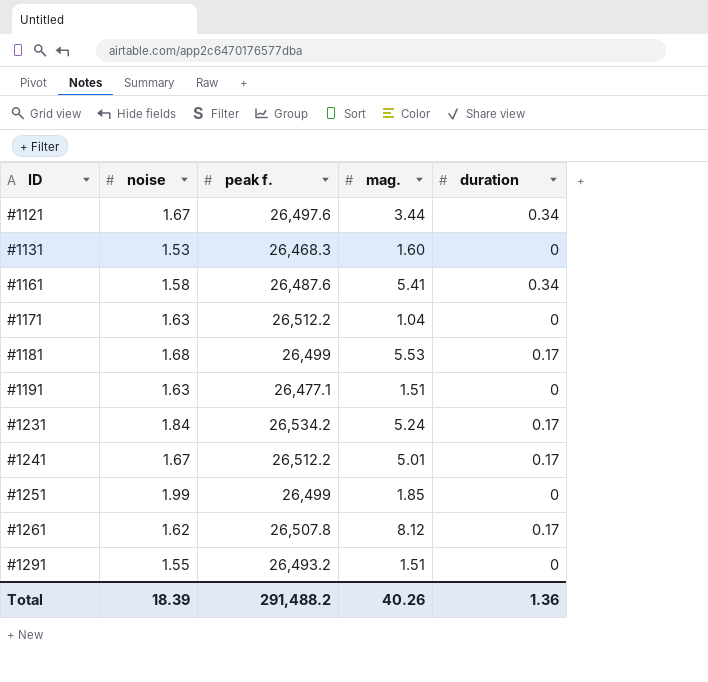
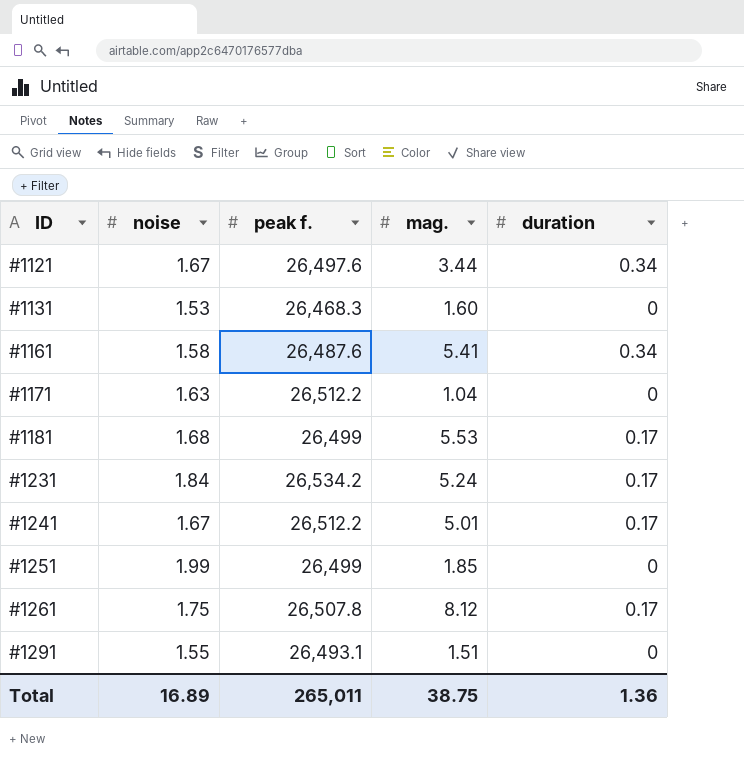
row #1191: 1.63 | 26,477.1 | 1.51 | 0 -> none
#1261 | noise: 1.62 -> 1.75
#1291 | peak f.: 26,493.2 -> 26,493.1
Total | noise: 18.39 -> 16.89
Total | peak f.: 291,488.2 -> 265,011
Total | mag.: 40.26 -> 38.75

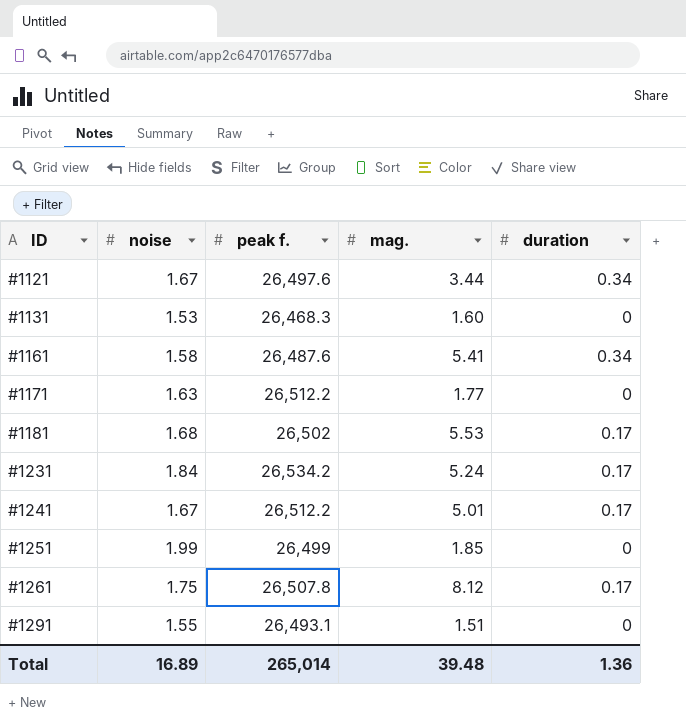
#1171 | mag.: 1.04 -> 1.77
#1181 | peak f.: 26,499 -> 26,502
Total | peak f.: 265,011 -> 265,014
Total | mag.: 38.75 -> 39.48

